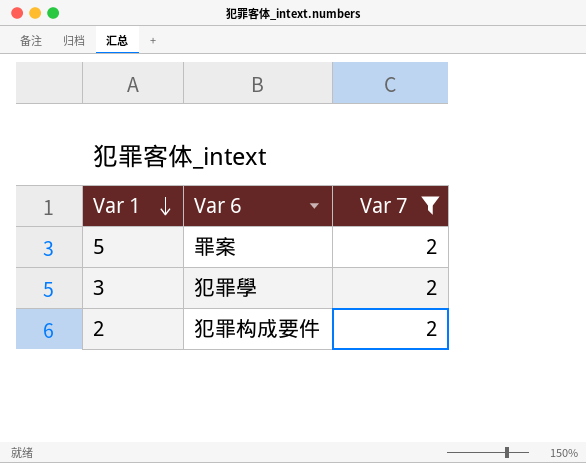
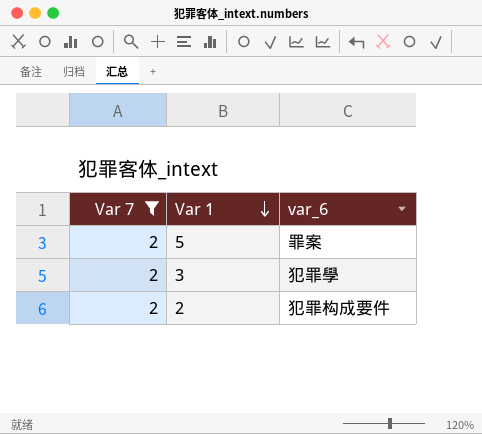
column Var 7 | position: 3 -> 1
column name: Var 6 -> var_6

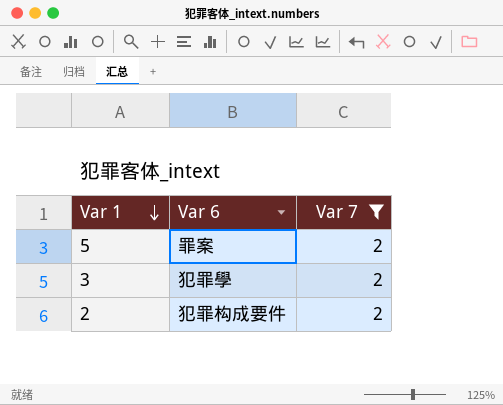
column name: var_6 -> Var 6
column Var 7 | position: 1 -> 3

